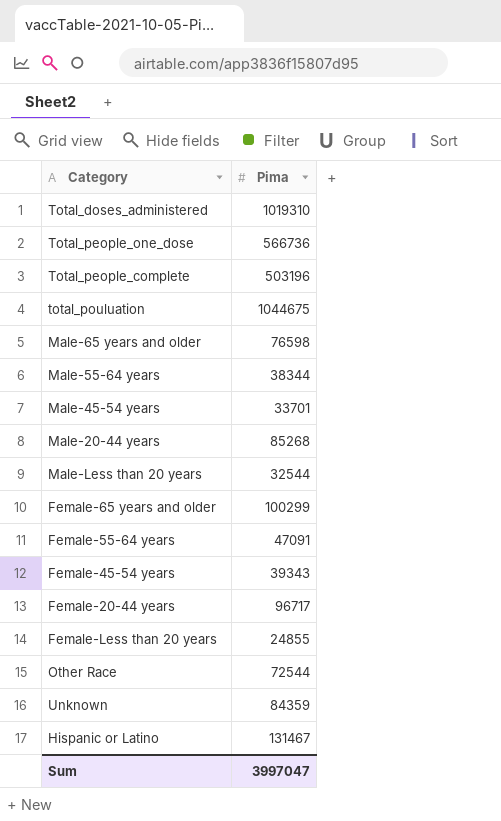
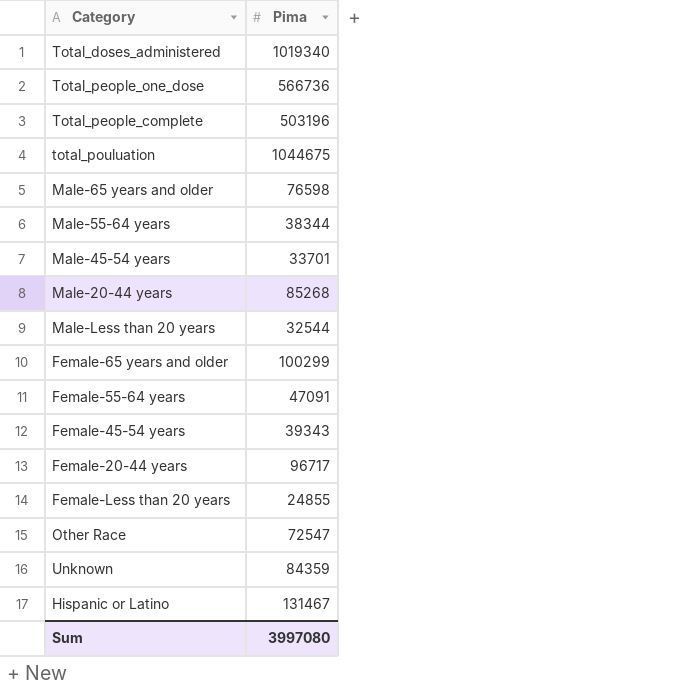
Total_doses_administered | Pima: 1019310 -> 1019340
Other Race | Pima: 72544 -> 72547
Sum | Pima: 3997047 -> 3997080

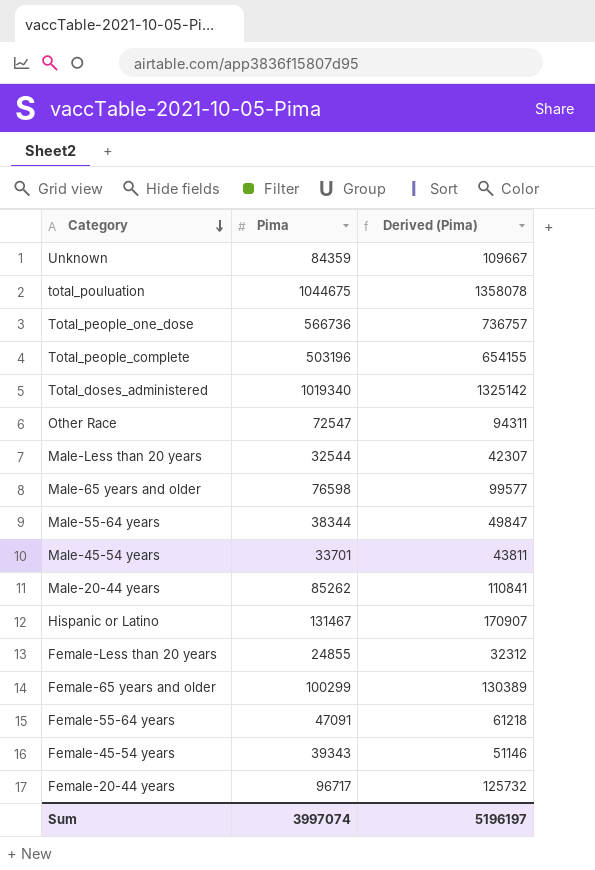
row order: none -> Category descending
column Derived (Pima) | formula: none -> [Pima] * 1.3
Male-20-44 years | Pima: 85268 -> 85262
Sum | Pima: 3997080 -> 3997074

